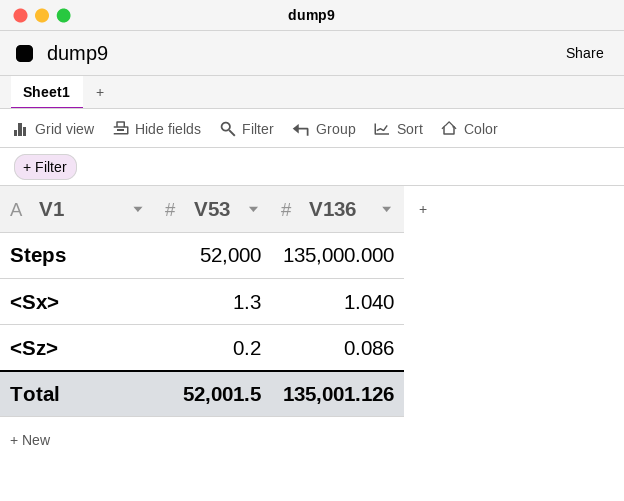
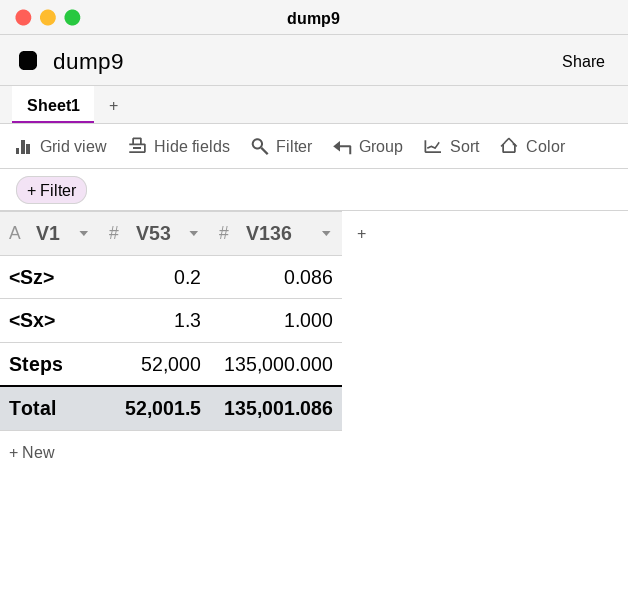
row order: V53 descending -> V53 ascending
<Sx> | V136: 1.040 -> 1.000
Total | V136: 135,001.126 -> 135,001.086

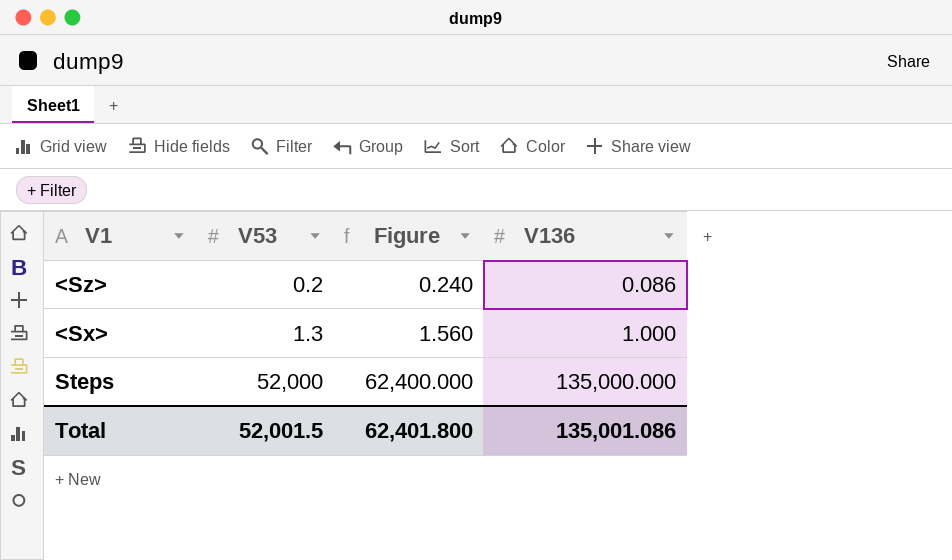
column Figure | formula: none -> [V53] * 1.2

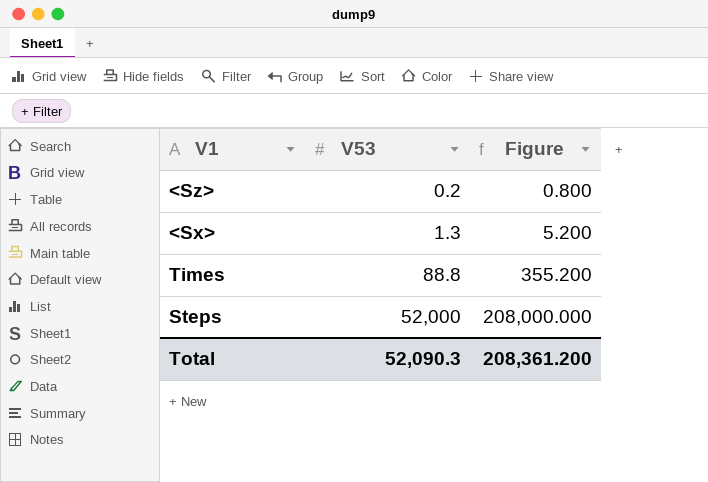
column V136 | position: 4 -> none
column Figure | formula: [V53] * 1.2 -> [V53] * 4
row Times: none -> 88.8 | 355.200
Total | V53: 52,001.5 -> 52,090.3
Total | Figure: 62,401.800 -> 208,361.200

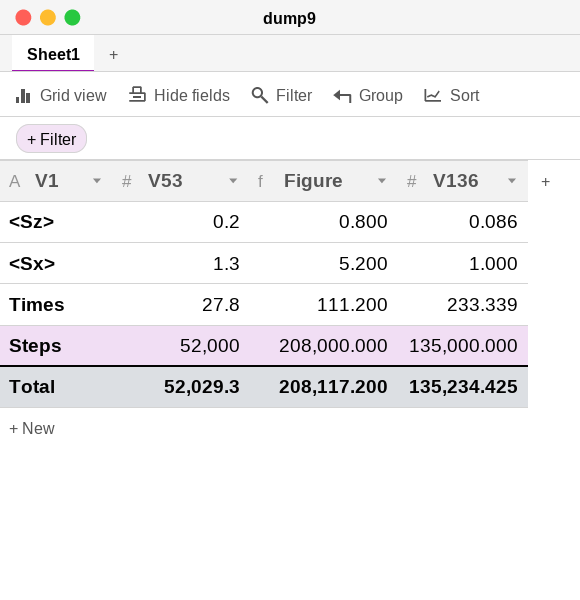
column V136 | position: none -> 4
Times | V53: 88.8 -> 27.8
Times | Figure: 355.200 -> 111.200
Total | V53: 52,090.3 -> 52,029.3
Total | Figure: 208,361.200 -> 208,117.200

